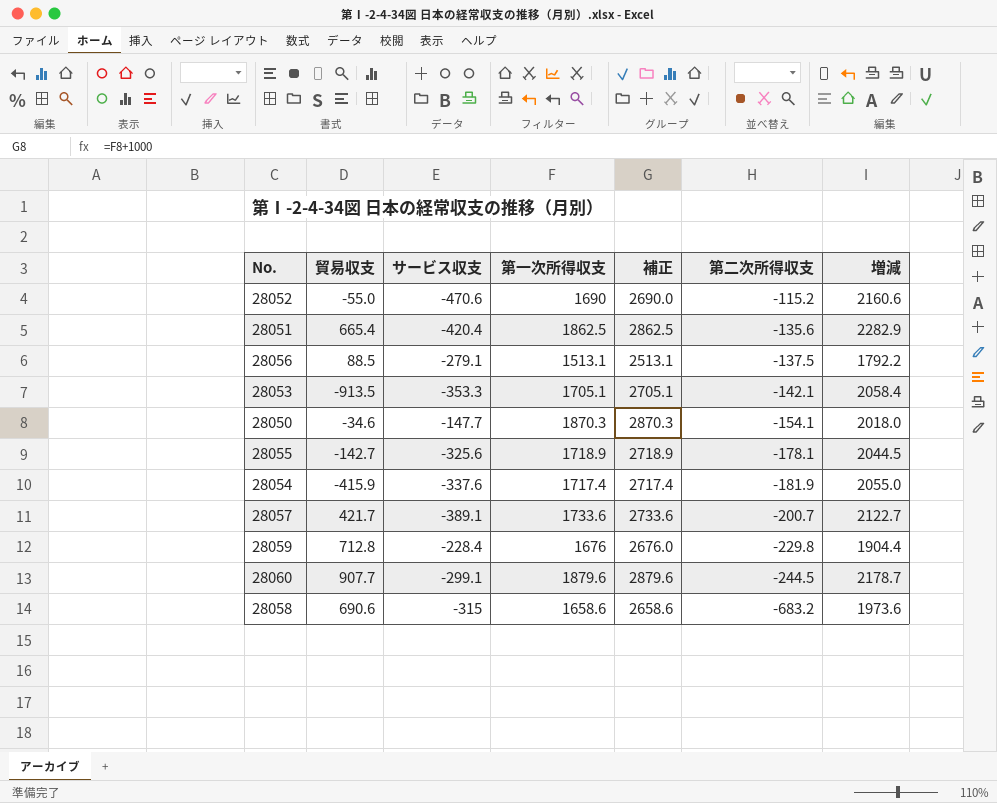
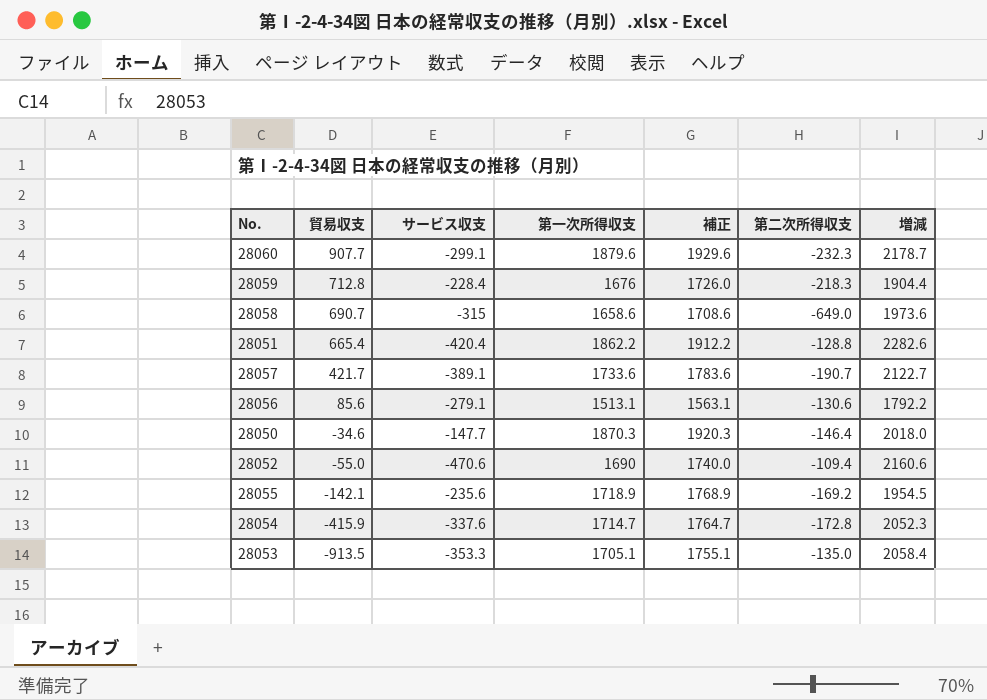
row order: 第二次所得収支 descending -> 貿易収支 descending
column 補正 | formula: [第一次所得収支] + 1000 -> [第一次所得収支] + 50
28060 | 第二次所得収支: -244.5 -> -232.3
28059 | 第二次所得収支: -229.8 -> -218.3
28058 | 貿易収支: 690.6 -> 690.7
28058 | 第二次所得収支: -683.2 -> -649.0
28051 | 第一次所得収支: 1862.5 -> 1862.2
28051 | 第二次所得収支: -135.6 -> -128.8
28051 | 増減: 2282.9 -> 2282.6
28057 | 第二次所得収支: -200.7 -> -190.7
28056 | 貿易収支: 88.5 -> 85.6
28056 | 第二次所得収支: -137.5 -> -130.6
28050 | 第二次所得収支: -154.1 -> -146.4
28052 | 第二次所得収支: -115.2 -> -109.4
28055 | 貿易収支: -142.7 -> -142.1
28055 | サービス収支: -325.6 -> -235.6
28055 | 第二次所得収支: -178.1 -> -169.2
28055 | 増減: 2044.5 -> 1954.5
28054 | 第一次所得収支: 1717.4 -> 1714.7
28054 | 第二次所得収支: -181.9 -> -172.8
28054 | 増減: 2055.0 -> 2052.3
28053 | 第二次所得収支: -142.1 -> -135.0

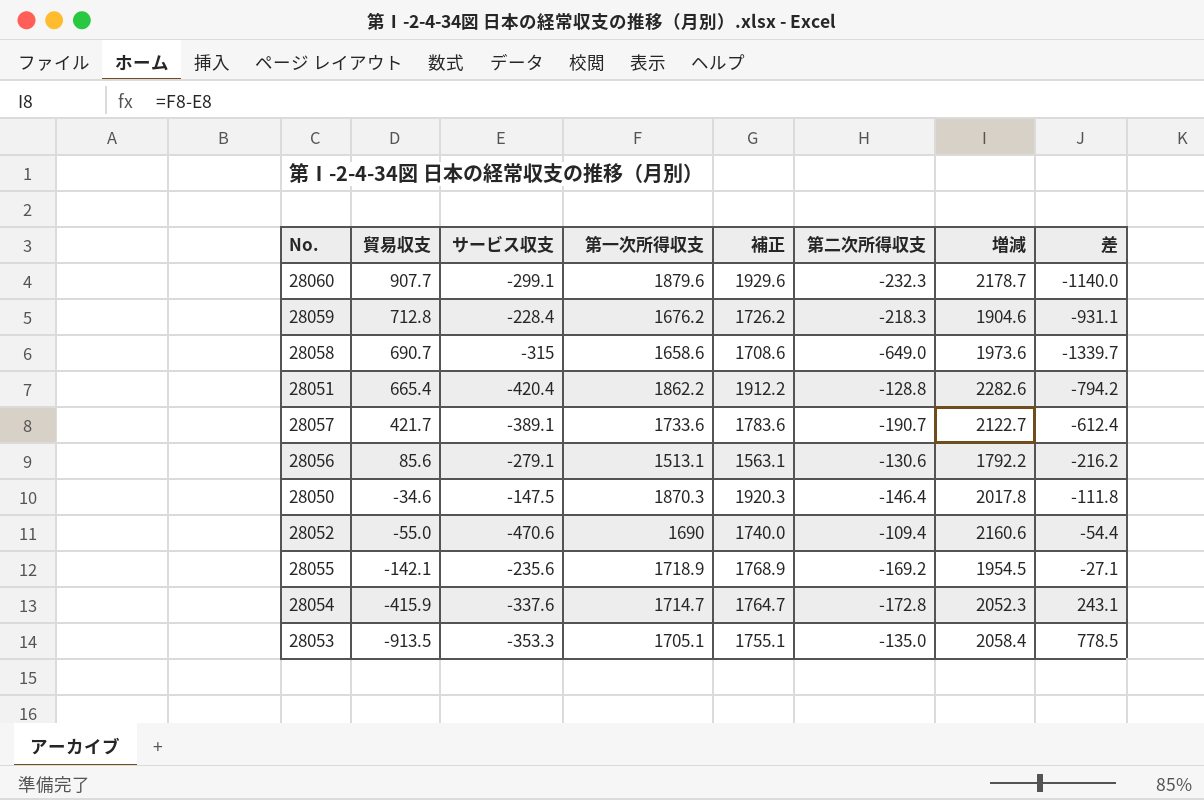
column 差 | formula: none -> [第二次所得収支] - [貿易収支]
28059 | 第一次所得収支: 1676 -> 1676.2
28059 | 補正: 1726.0 -> 1726.2
28059 | 増減: 1904.4 -> 1904.6
28050 | サービス収支: -147.7 -> -147.5
28050 | 増減: 2018.0 -> 2017.8

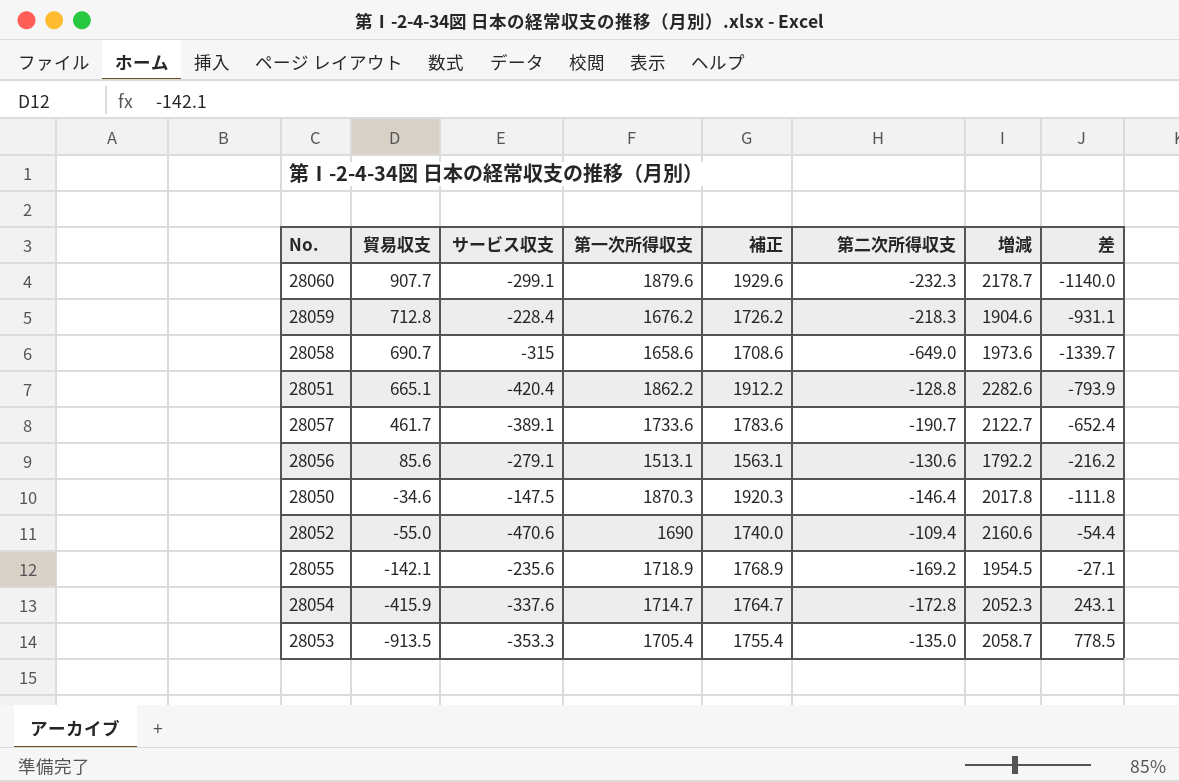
28051 | 貿易収支: 665.4 -> 665.1
28051 | 差: -794.2 -> -793.9
28057 | 貿易収支: 421.7 -> 461.7
28057 | 差: -612.4 -> -652.4
28053 | 第一次所得収支: 1705.1 -> 1705.4
28053 | 補正: 1755.1 -> 1755.4
28053 | 増減: 2058.4 -> 2058.7

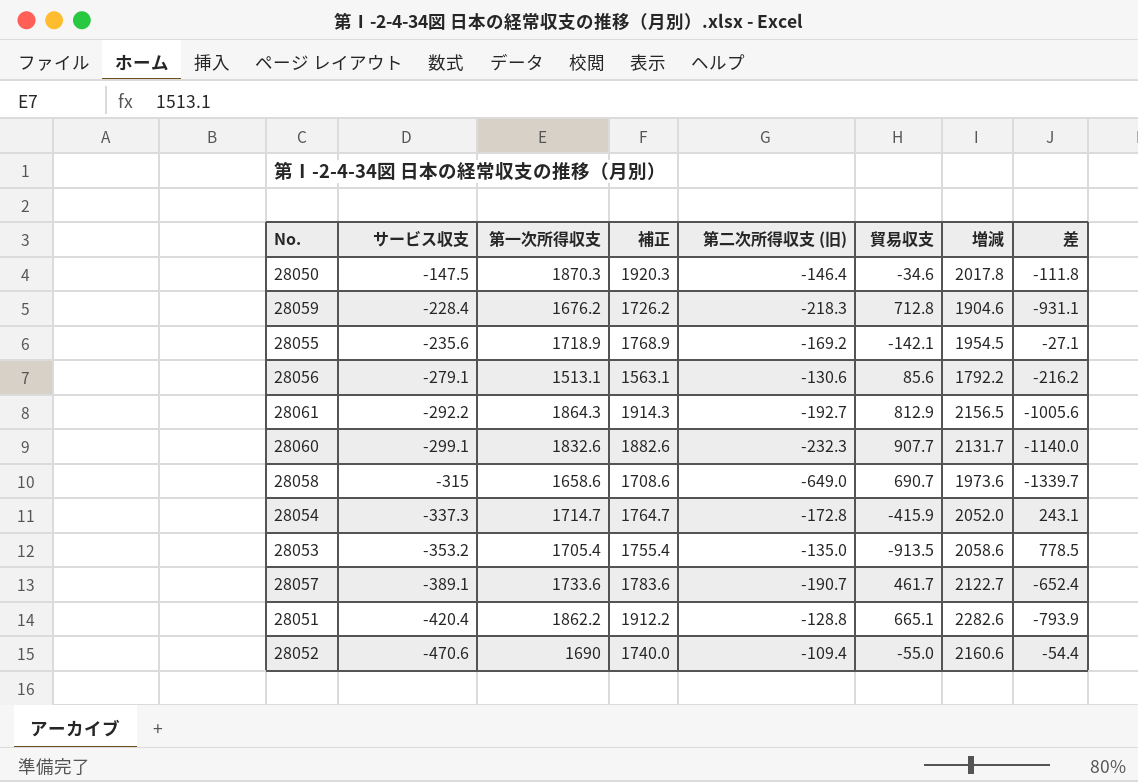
row order: 貿易収支 descending -> サービス収支 descending
column name: 第二次所得収支 -> 第二次所得収支 (旧)
column 貿易収支 | position: 2 -> 6
row 28061: none -> -292.2 | 1864.3 | 1914.3 | -192.7 | 812.9 | 2156.5 | -1005.6
28060 | 第一次所得収支: 1879.6 -> 1832.6
28060 | 補正: 1929.6 -> 1882.6
28060 | 増減: 2178.7 -> 2131.7
28054 | サービス収支: -337.6 -> -337.3
28054 | 増減: 2052.3 -> 2052.0
28053 | サービス収支: -353.3 -> -353.2
28053 | 増減: 2058.7 -> 2058.6

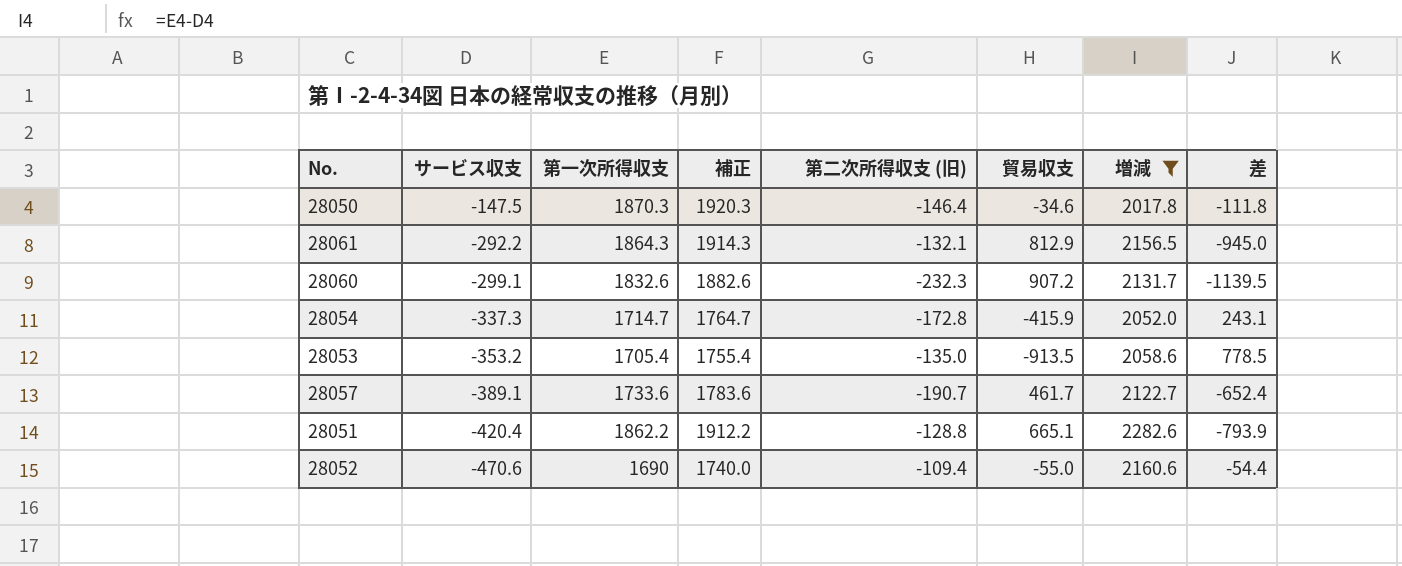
filter: none -> 増減 >= 2017.8
28061 | 第二次所得収支 (旧): -192.7 -> -132.1
28061 | 差: -1005.6 -> -945.0
28060 | 貿易収支: 907.7 -> 907.2
28060 | 差: -1140.0 -> -1139.5

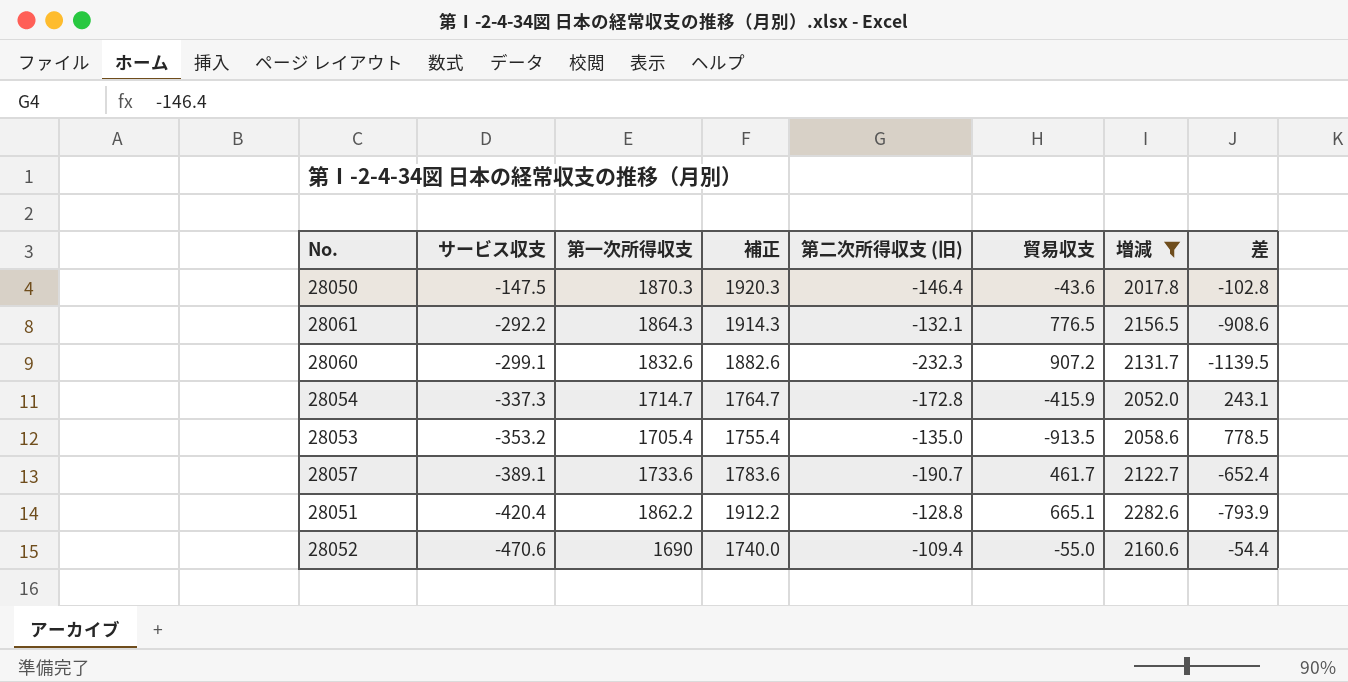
28050 | 貿易収支: -34.6 -> -43.6
28050 | 差: -111.8 -> -102.8
28061 | 貿易収支: 812.9 -> 776.5
28061 | 差: -945.0 -> -908.6

